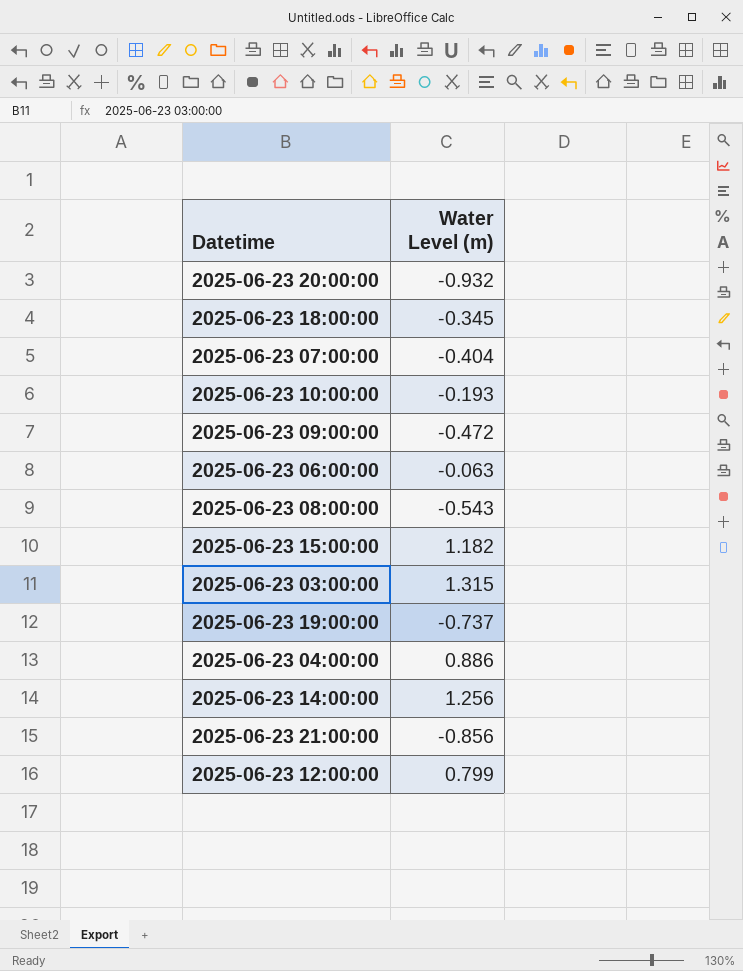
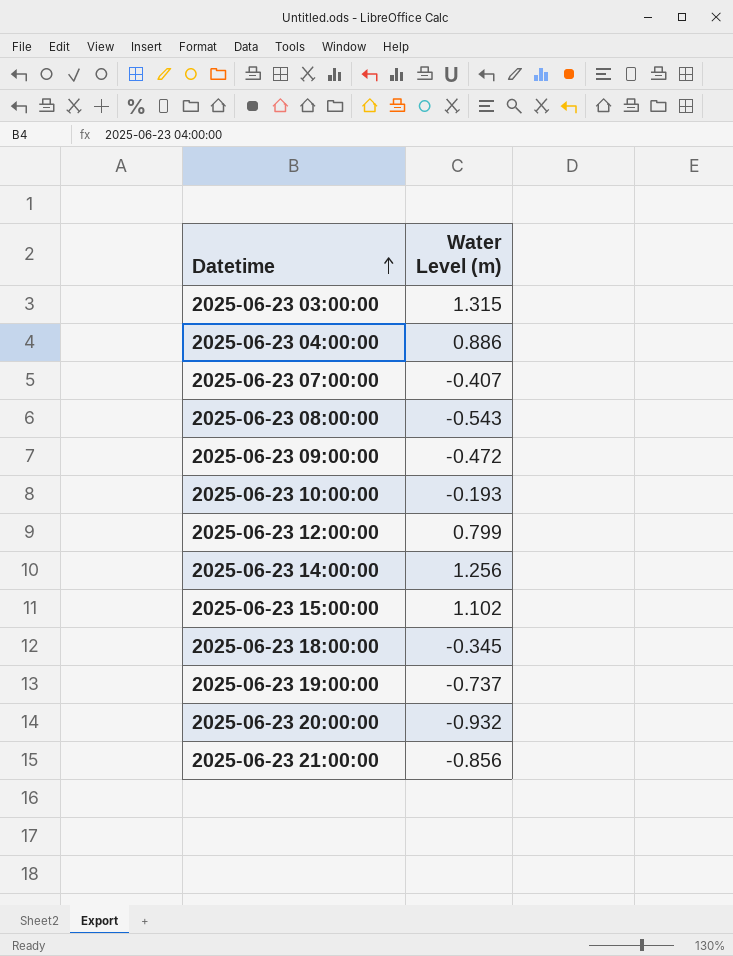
row order: none -> Datetime ascending
row 2025-06-23 06:00:00: -0.063 -> none
2025-06-23 07:00:00 | Water Level (m): -0.404 -> -0.407
2025-06-23 15:00:00 | Water Level (m): 1.182 -> 1.102

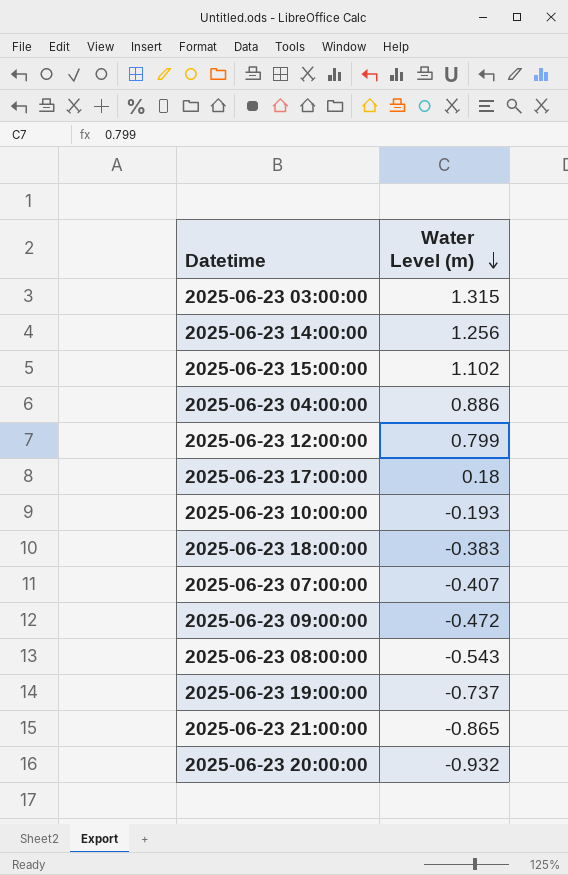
row order: Datetime ascending -> Water Level (m) descending
row 2025-06-23 17:00:00: none -> 0.18
2025-06-23 18:00:00 | Water Level (m): -0.345 -> -0.383
2025-06-23 21:00:00 | Water Level (m): -0.856 -> -0.865

